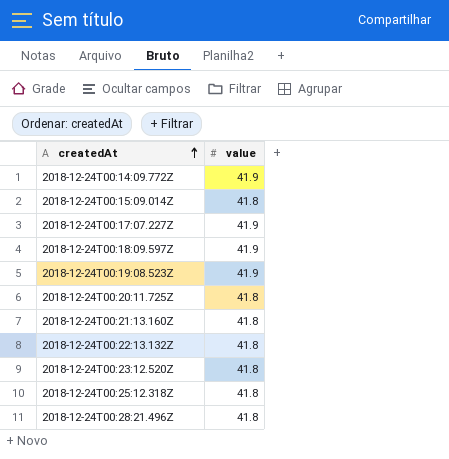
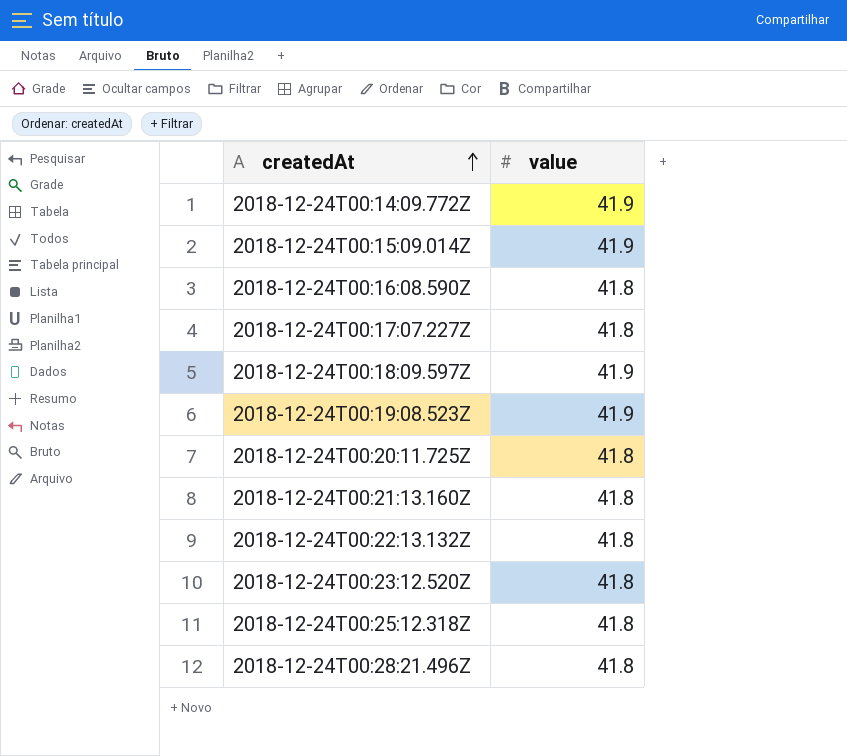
2018-12-24T00:15:09.014Z | value: 41.8 -> 41.9
row 2018-12-24T00:16:08.590Z: none -> 41.8
2018-12-24T00:17:07.227Z | value: 41.9 -> 41.8

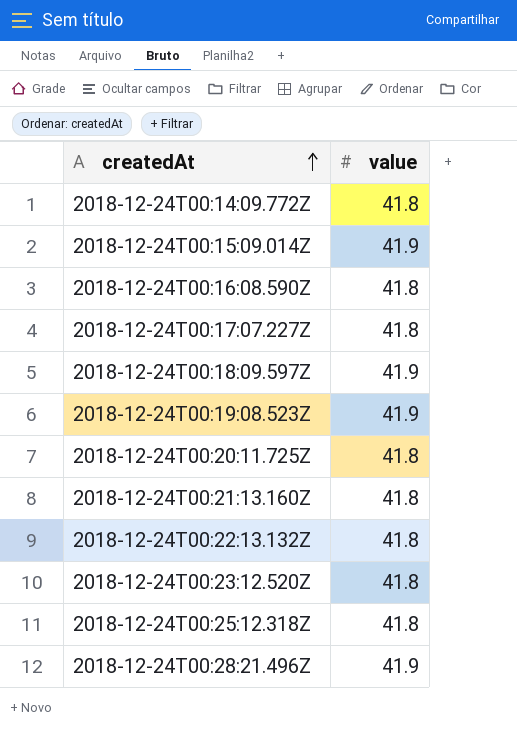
2018-12-24T00:14:09.772Z | value: 41.9 -> 41.8
2018-12-24T00:28:21.496Z | value: 41.8 -> 41.9

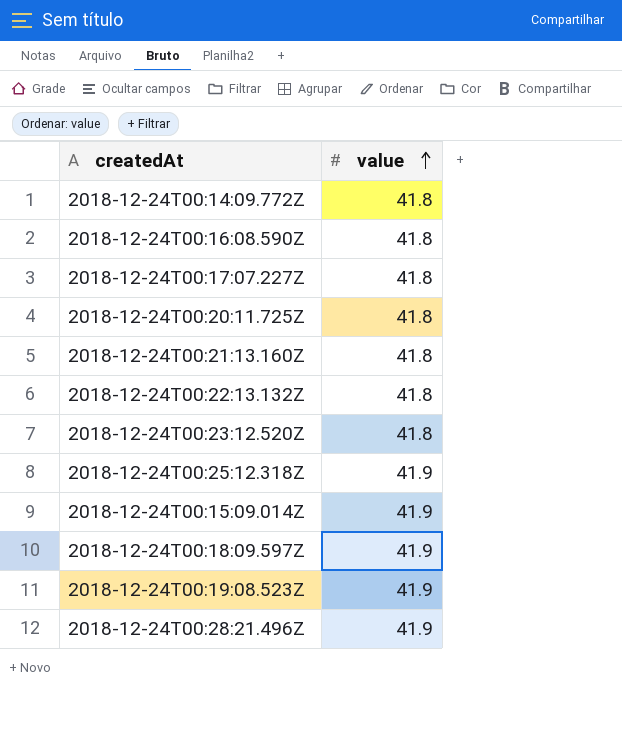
row order: createdAt ascending -> value ascending
2018-12-24T00:25:12.318Z | value: 41.8 -> 41.9

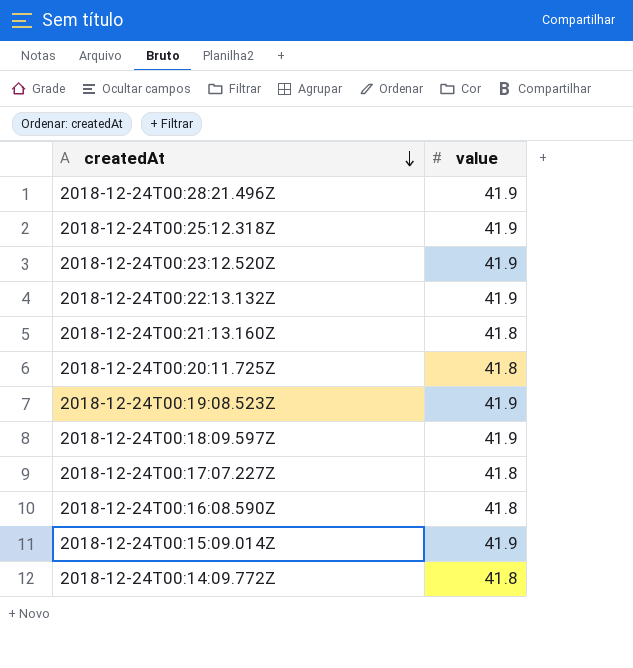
row order: value ascending -> createdAt descending
2018-12-24T00:23:12.520Z | value: 41.8 -> 41.9
2018-12-24T00:22:13.132Z | value: 41.8 -> 41.9

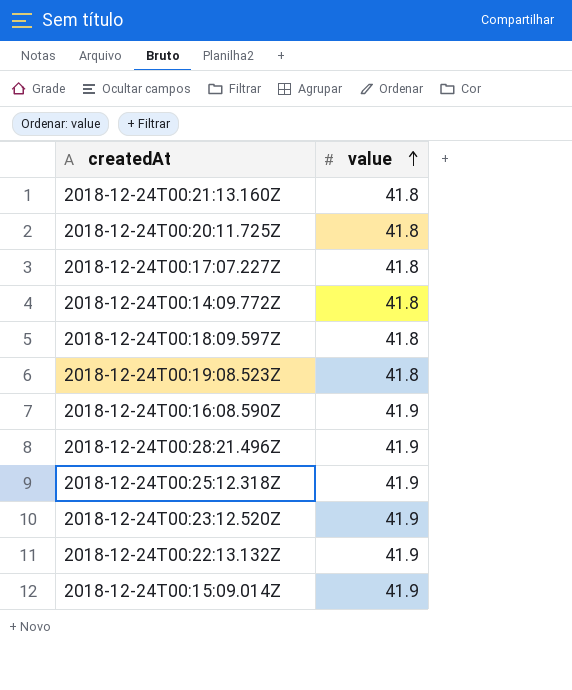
row order: createdAt descending -> value ascending
2018-12-24T00:18:09.597Z | value: 41.9 -> 41.8
2018-12-24T00:19:08.523Z | value: 41.9 -> 41.8
2018-12-24T00:16:08.590Z | value: 41.8 -> 41.9

